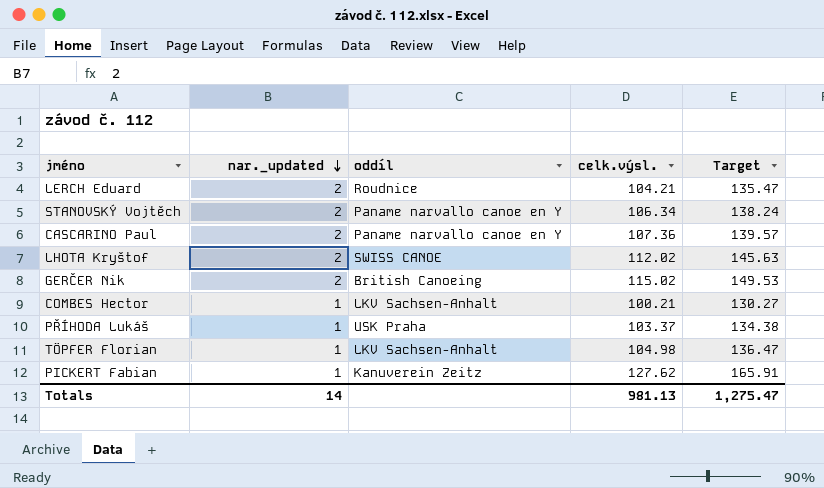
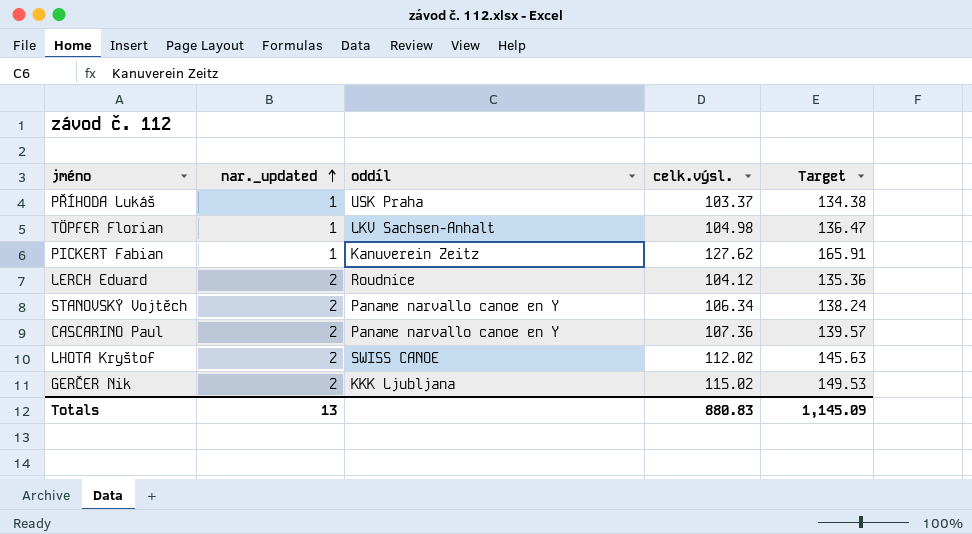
row order: nar._updated descending -> nar._updated ascending
row COMBES Hector: 1 | LKV Sachsen-Anhalt | 100.21 | 130.27 -> none
LERCH Eduard | celk.výsl.: 104.21 -> 104.12
LERCH Eduard | Target: 135.47 -> 135.36
GERČER Nik | oddíl: British Canoeing -> KKK Ljubljana
Totals | nar._updated: 14 -> 13
Totals | celk.výsl.: 981.13 -> 880.83
Totals | Target: 1,275.47 -> 1,145.09

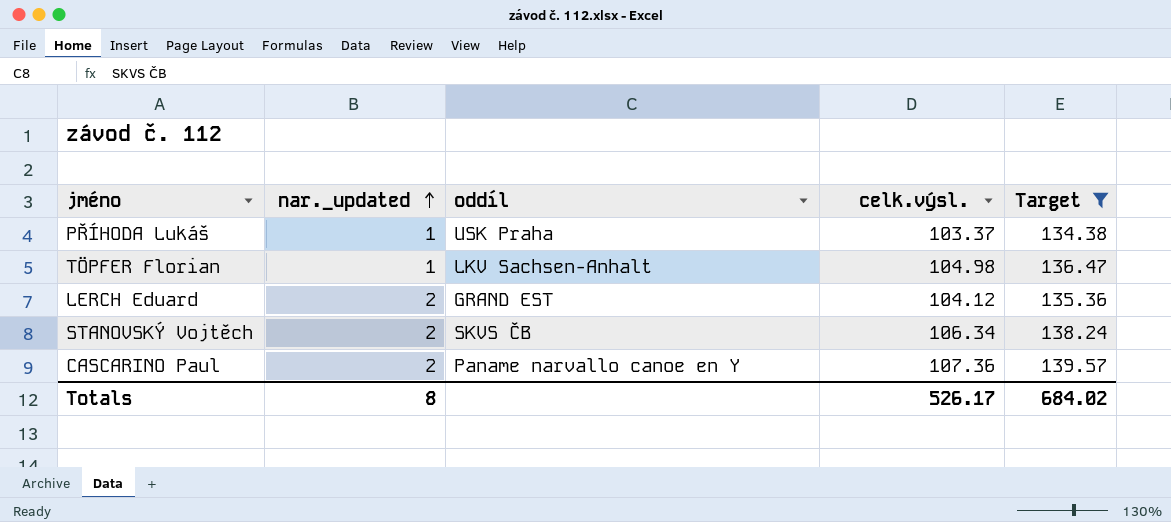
filter: none -> Target <= 139.57
LERCH Eduard | oddíl: Roudnice -> GRAND EST
STANOVSKÝ Vojtěch | oddíl: Paname narvallo canoe en Y -> SKVS ČB
Totals | nar._updated: 13 -> 8
Totals | celk.výsl.: 880.83 -> 526.17
Totals | Target: 1,145.09 -> 684.02

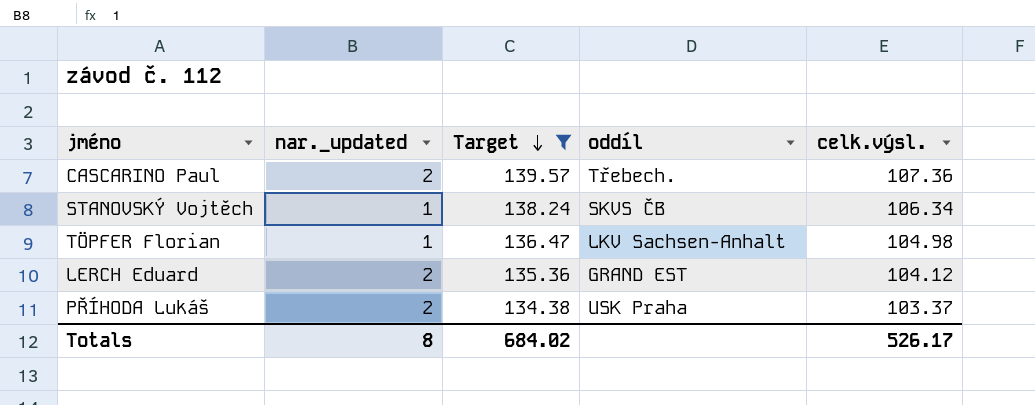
row order: nar._updated ascending -> Target descending
column Target | position: 5 -> 3
CASCARINO Paul | oddíl: Paname narvallo canoe en Y -> Třebech.
STANOVSKÝ Vojtěch | nar._updated: 2 -> 1
PŘÍHODA Lukáš | nar._updated: 1 -> 2

